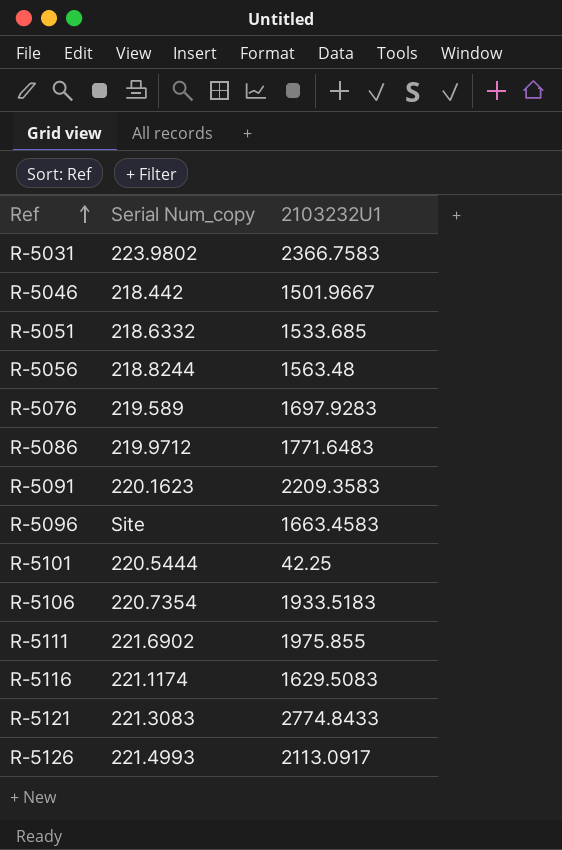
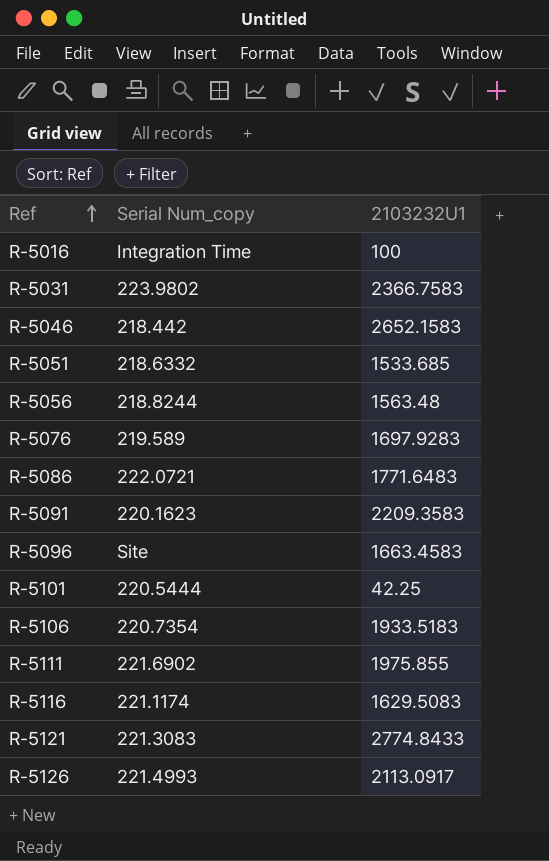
row R-5016: none -> Integration Time | 100
R-5046 | 2103232U1: 1501.9667 -> 2652.1583
R-5086 | Serial Num_copy: 219.9712 -> 222.0721

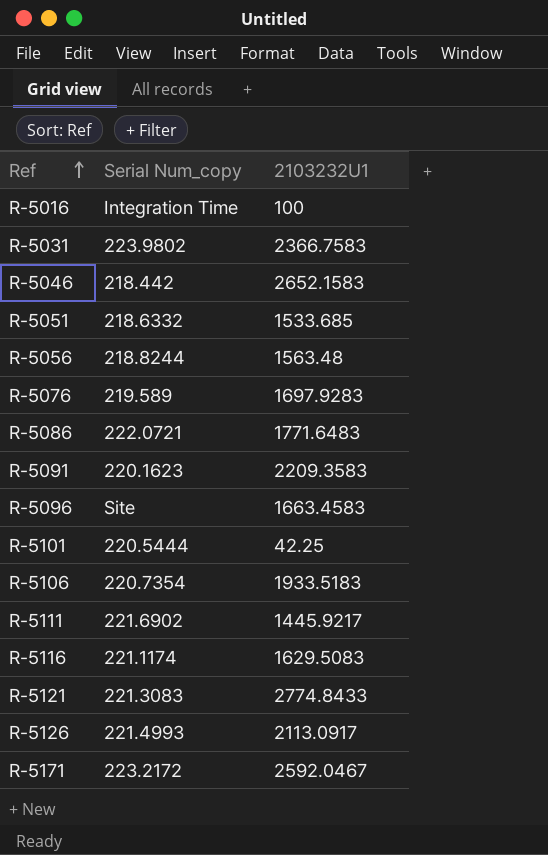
R-5111 | 2103232U1: 1975.855 -> 1445.9217
row R-5171: none -> 223.2172 | 2592.0467

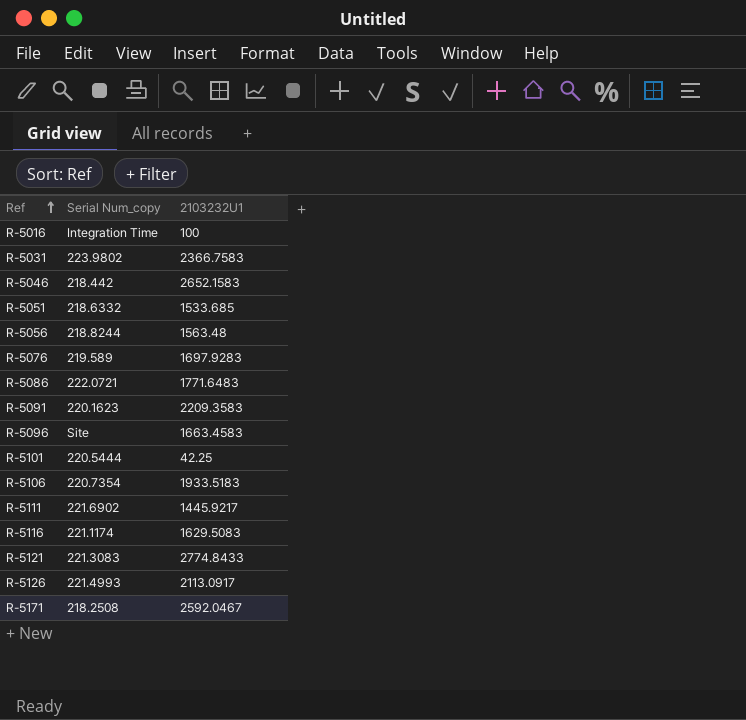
R-5171 | Serial Num_copy: 223.2172 -> 218.2508

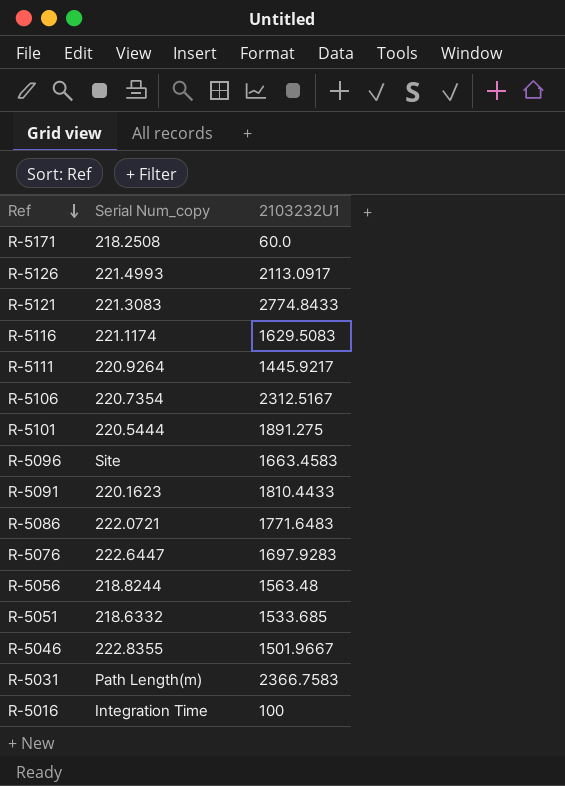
row order: Ref ascending -> Ref descending
R-5171 | 2103232U1: 2592.0467 -> 60.0
R-5111 | Serial Num_copy: 221.6902 -> 220.9264
R-5106 | 2103232U1: 1933.5183 -> 2312.5167
R-5101 | 2103232U1: 42.25 -> 1891.275
R-5091 | 2103232U1: 2209.3583 -> 1810.4433
R-5076 | Serial Num_copy: 219.589 -> 222.6447
R-5046 | Serial Num_copy: 218.442 -> 222.8355
R-5046 | 2103232U1: 2652.1583 -> 1501.9667
R-5031 | Serial Num_copy: 223.9802 -> Path Length(m)

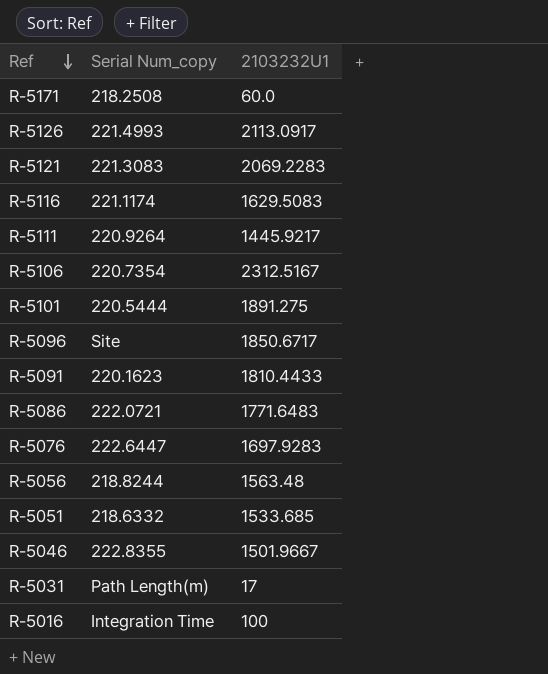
R-5121 | 2103232U1: 2774.8433 -> 2069.2283
R-5096 | 2103232U1: 1663.4583 -> 1850.6717
R-5031 | 2103232U1: 2366.7583 -> 17

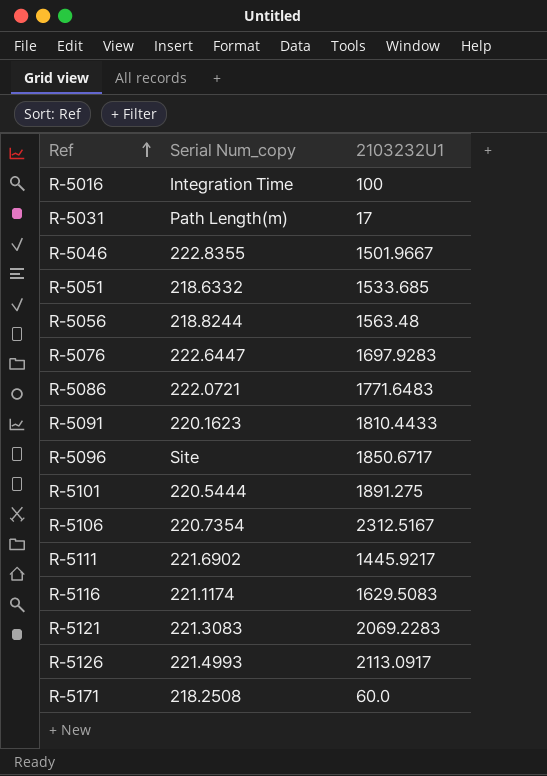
row order: Ref descending -> Ref ascending
R-5111 | Serial Num_copy: 220.9264 -> 221.6902

